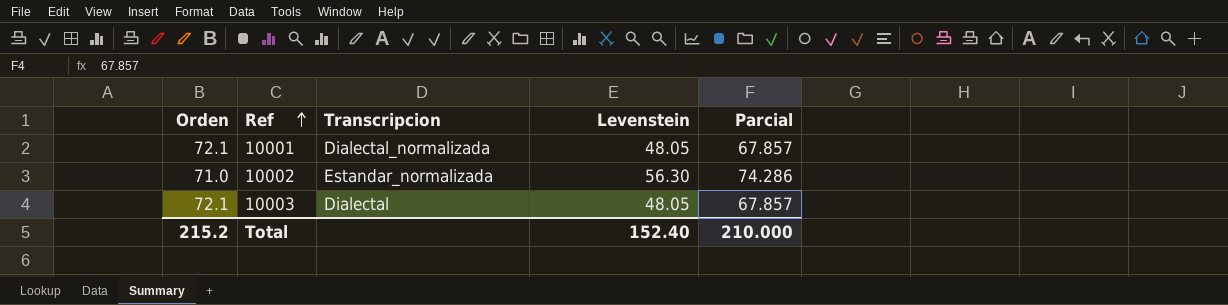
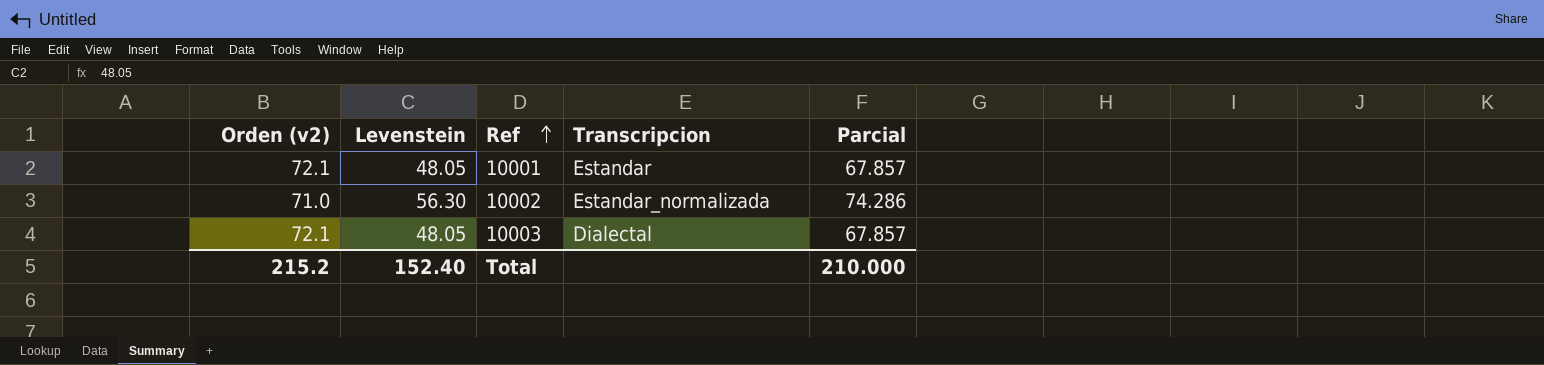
column name: Orden -> Orden (v2)
column Levenstein | position: 4 -> 2
10001 | Transcripcion: Dialectal_normalizada -> Estandar

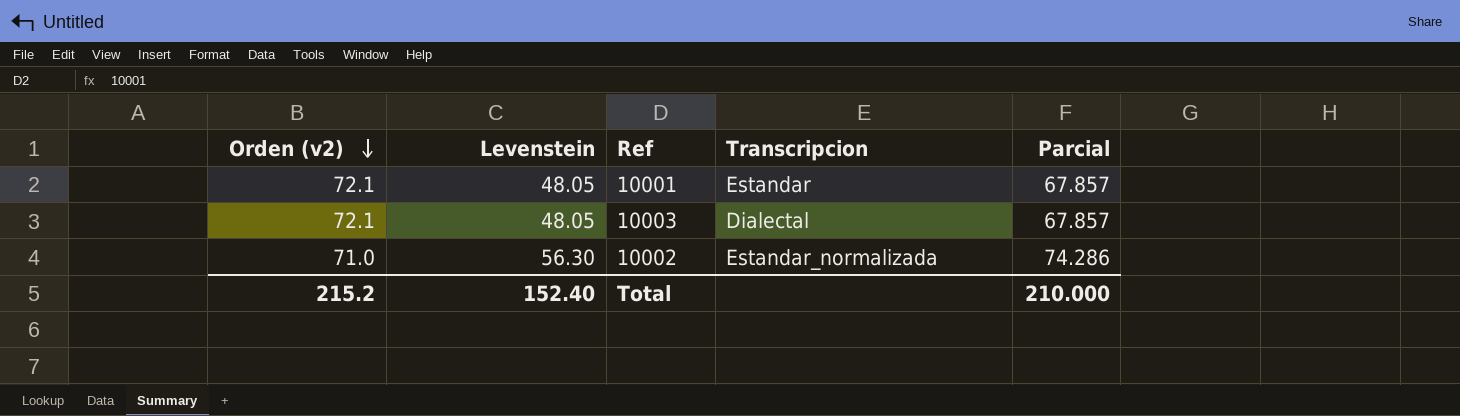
row order: Ref ascending -> Orden (v2) descending

